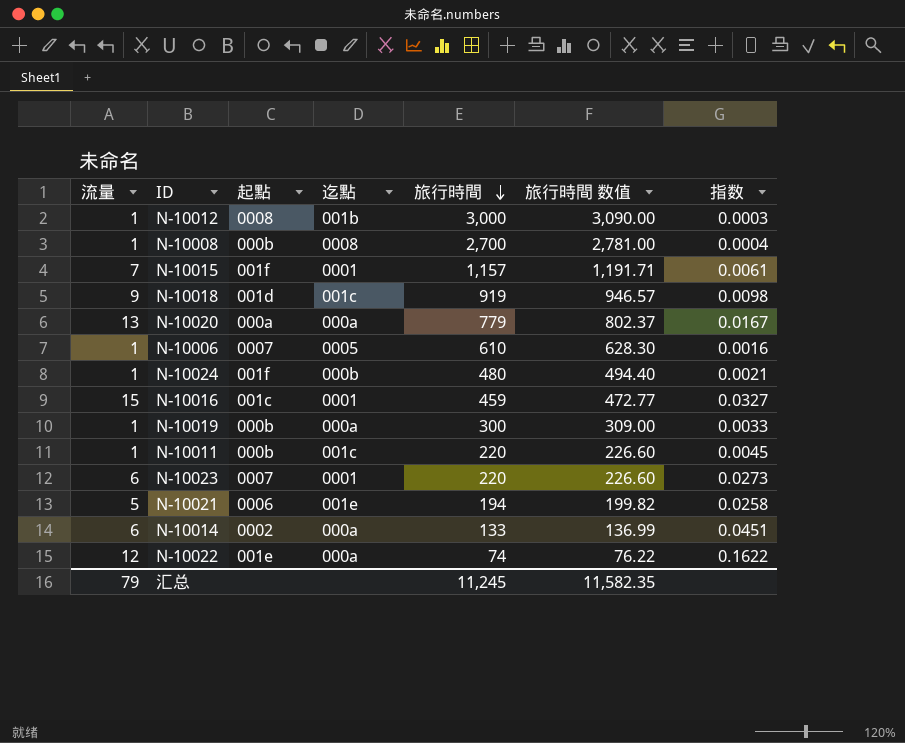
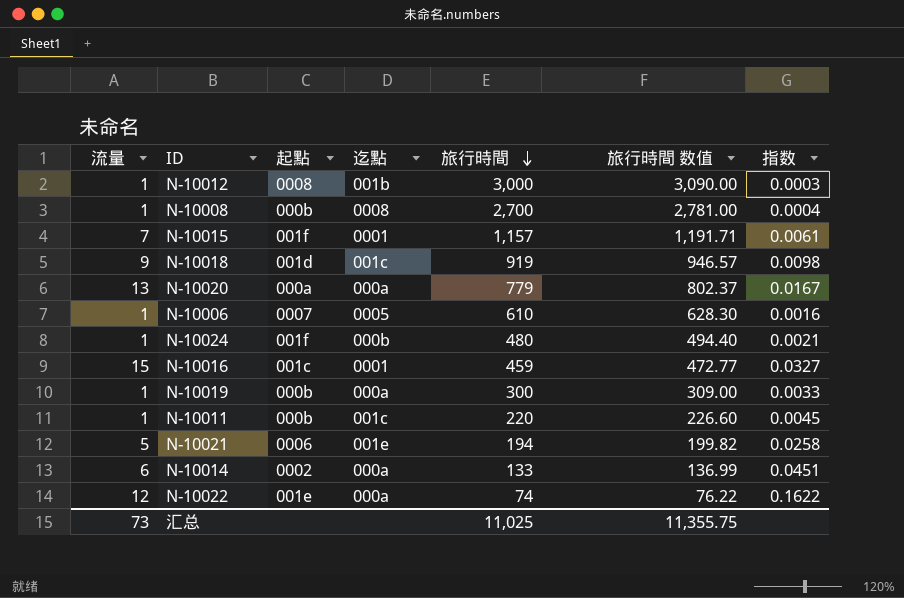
row N-10023: 6 | 0007 | 0001 | 220 | 226.60 | 0.0273 -> none
汇总 | 流量: 79 -> 73
汇总 | 旅行時間: 11,245 -> 11,025
汇总 | 旅行時間 数值: 11,582.35 -> 11,355.75

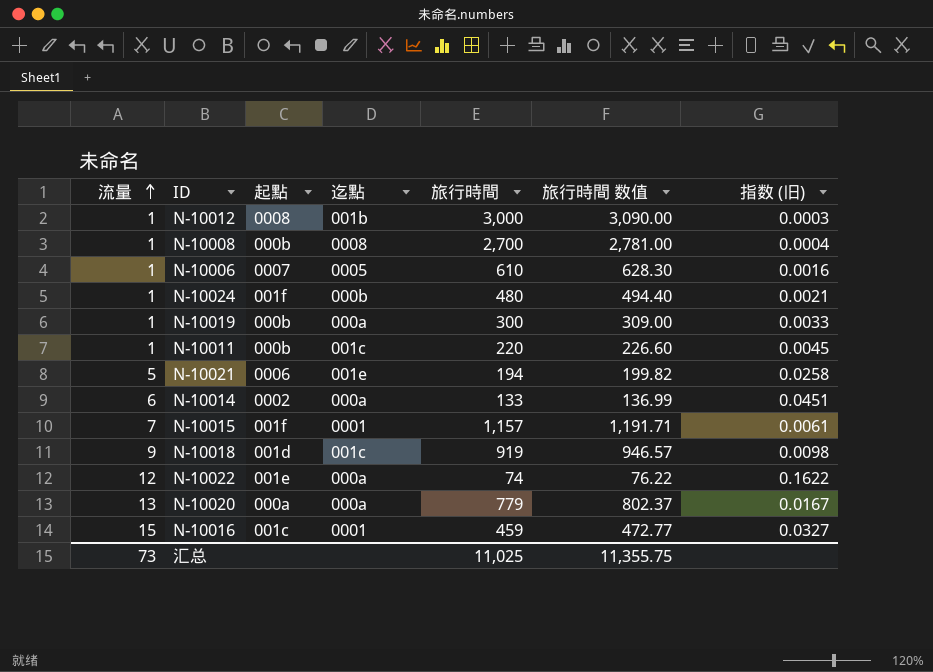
row order: 旅行時間 descending -> 流量 ascending
column name: 指数 -> 指数 (旧)

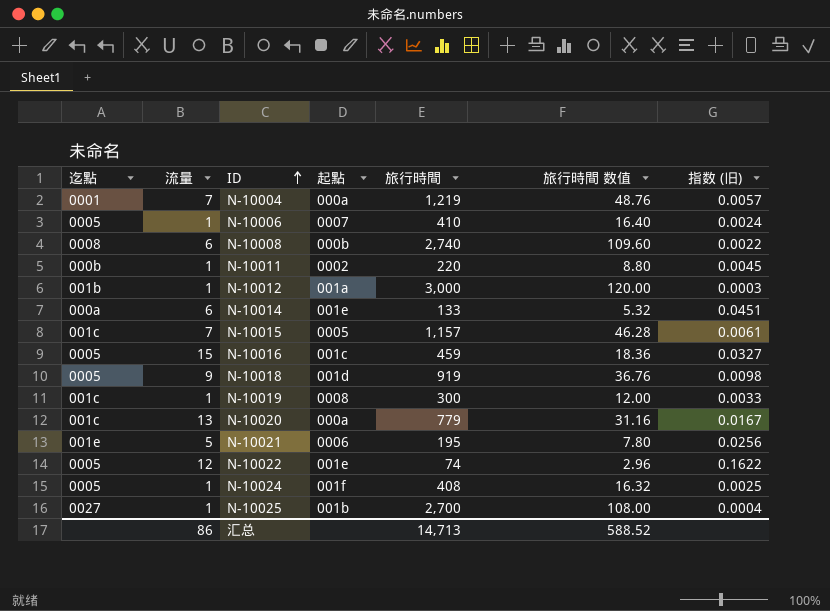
row order: 流量 ascending -> ID ascending
column 迄點 | position: 4 -> 1
column 旅行時間 数值 | formula: [旅行時間] * 1.03 -> [旅行時間] * 0.04
row N-10004: none -> 0001 | 7 | 000a | 1,219 | 48.76 | 0.0057
N-10006 | 旅行時間: 610 -> 410
N-10006 | 指数 (旧): 0.0016 -> 0.0024
N-10008 | 流量: 1 -> 6
N-10008 | 旅行時間: 2,700 -> 2,740
N-10008 | 指数 (旧): 0.0004 -> 0.0022
N-10011 | 迄點: 001c -> 000b
N-10011 | 起點: 000b -> 0002
N-10012 | 起點: 0008 -> 001a
N-10014 | 起點: 0002 -> 001e
N-10015 | 迄點: 0001 -> 001c
N-10015 | 起點: 001f -> 0005
N-10016 | 迄點: 0001 -> 0005
N-10018 | 迄點: 001c -> 0005
N-10019 | 迄點: 000a -> 001c
N-10019 | 起點: 000b -> 0008
N-10020 | 迄點: 000a -> 001c
N-10021 | 旅行時間: 194 -> 195
N-10021 | 指数 (旧): 0.0258 -> 0.0256
N-10022 | 迄點: 000a -> 0005
N-10024 | 迄點: 000b -> 0005
N-10024 | 旅行時間: 480 -> 408
N-10024 | 指数 (旧): 0.0021 -> 0.0025
row N-10025: none -> 0027 | 1 | 001b | 2,700 | 108.00 | 0.0004
汇总 | 流量: 73 -> 86
汇总 | 旅行時間: 11,025 -> 14,713
汇总 | 旅行時間 数值: 11,355.75 -> 588.52

